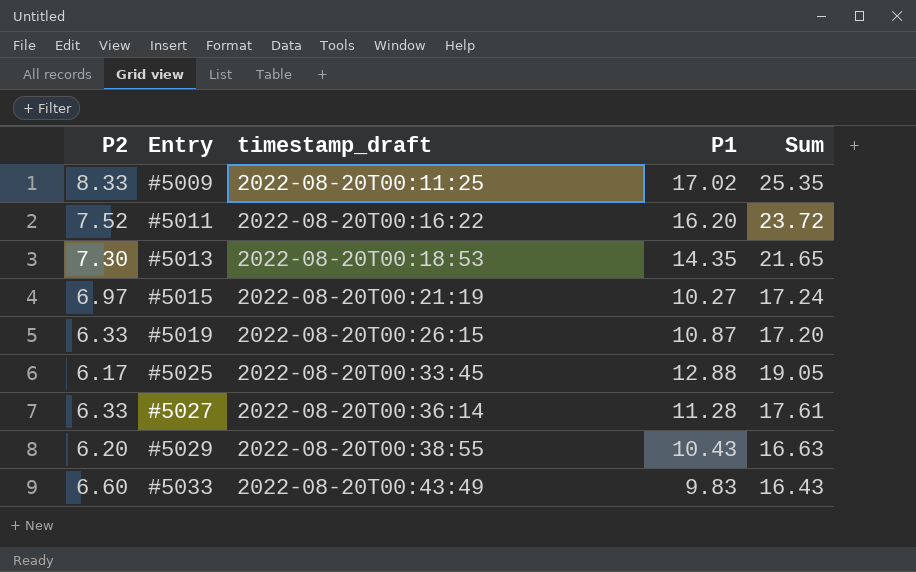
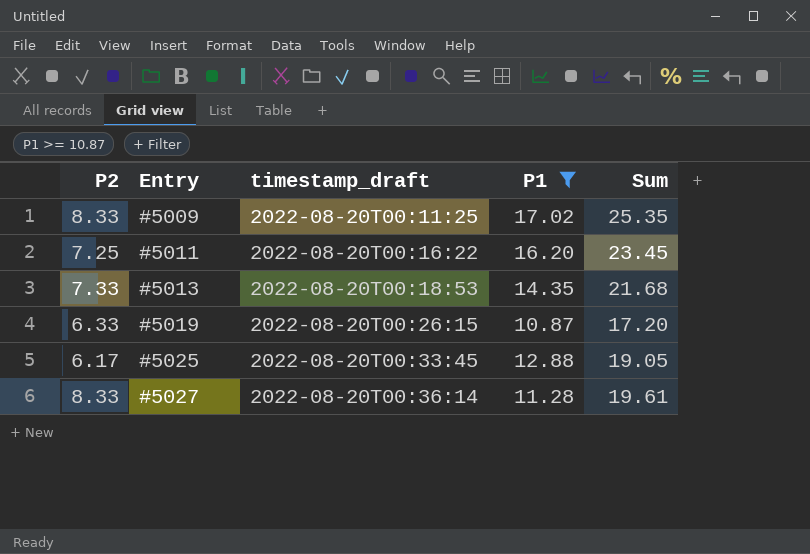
filter: none -> P1 >= 10.87
#5011 | P2: 7.52 -> 7.25
#5011 | Sum: 23.72 -> 23.45
#5013 | P2: 7.30 -> 7.33
#5013 | Sum: 21.65 -> 21.68
#5027 | P2: 6.33 -> 8.33
#5027 | Sum: 17.61 -> 19.61

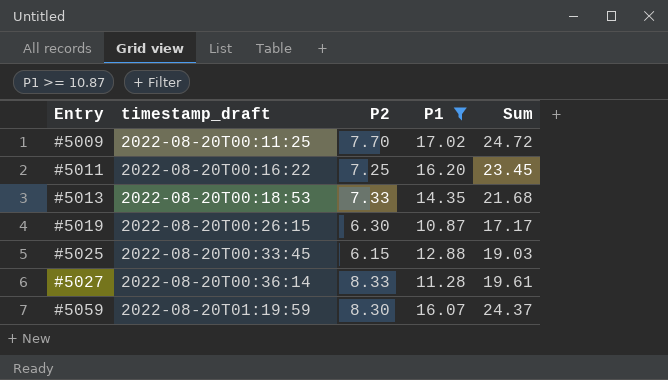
column P2 | position: 1 -> 3
#5009 | P2: 8.33 -> 7.70
#5009 | Sum: 25.35 -> 24.72
#5019 | P2: 6.33 -> 6.30
#5019 | Sum: 17.20 -> 17.17
#5025 | P2: 6.17 -> 6.15
#5025 | Sum: 19.05 -> 19.03
row #5059: none -> 2022-08-20T01:19:59 | 8.30 | 16.07 | 24.37

